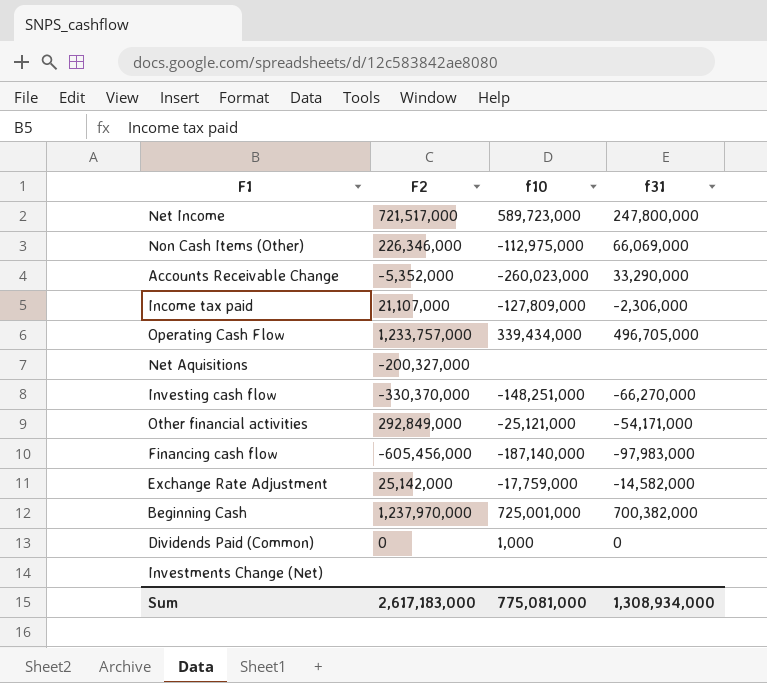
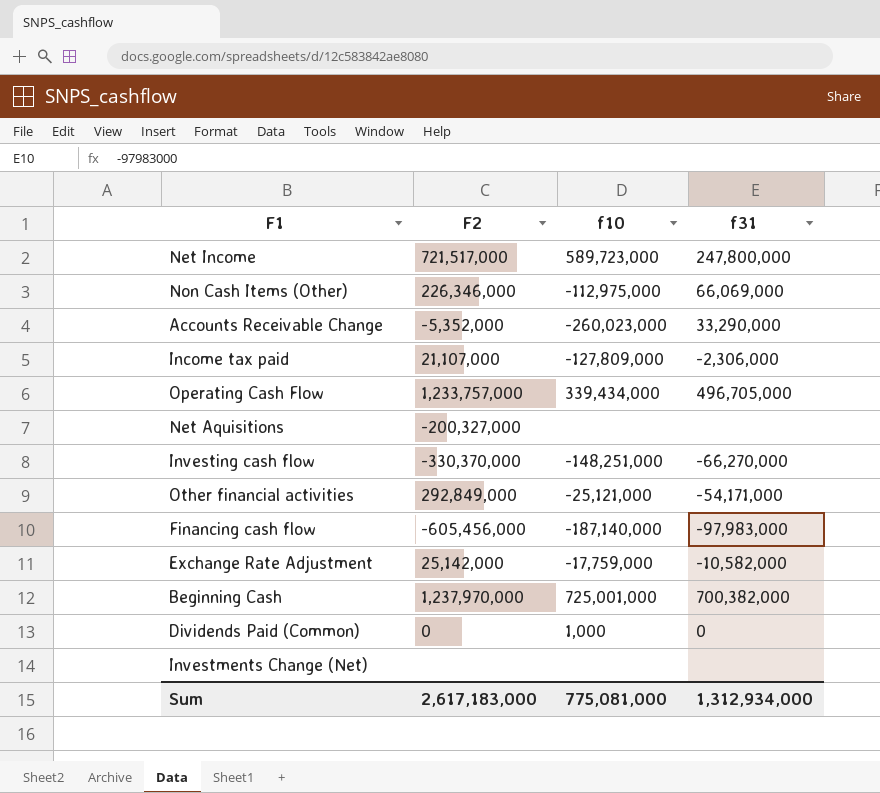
Exchange Rate Adjustment | f31: -14,582,000 -> -10,582,000
Sum | f31: 1,308,934,000 -> 1,312,934,000

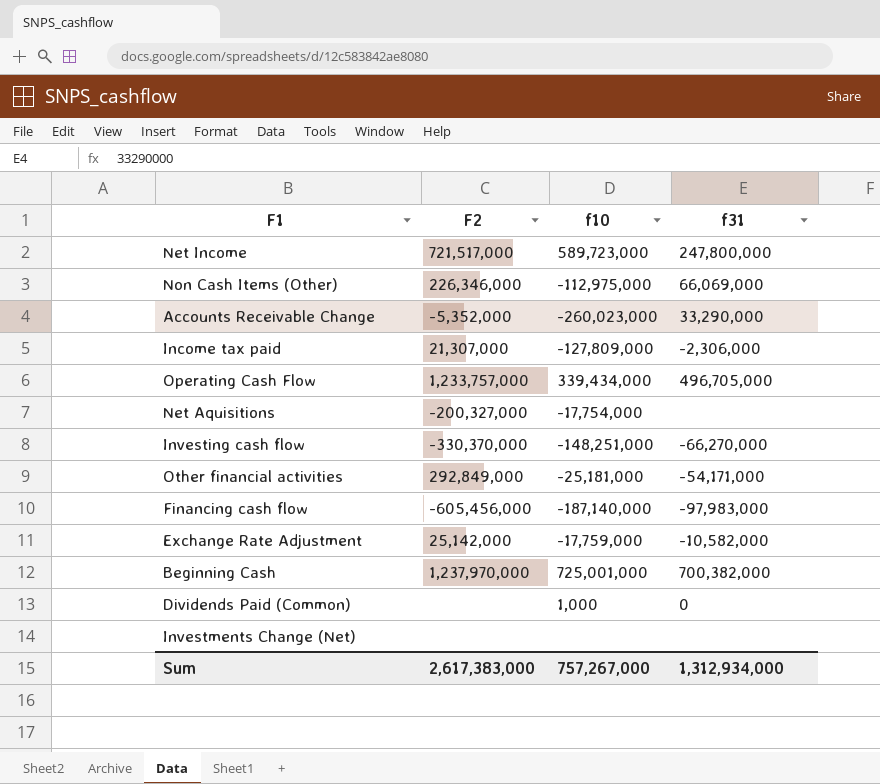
Income tax paid | F2: 21,107,000 -> 21,307,000
Net Aquisitions | f10: none -> -17,754,000
Other financial activities | f10: -25,121,000 -> -25,181,000
Dividends Paid (Common) | F2: 0 -> none
Sum | F2: 2,617,183,000 -> 2,617,383,000
Sum | f10: 775,081,000 -> 757,267,000

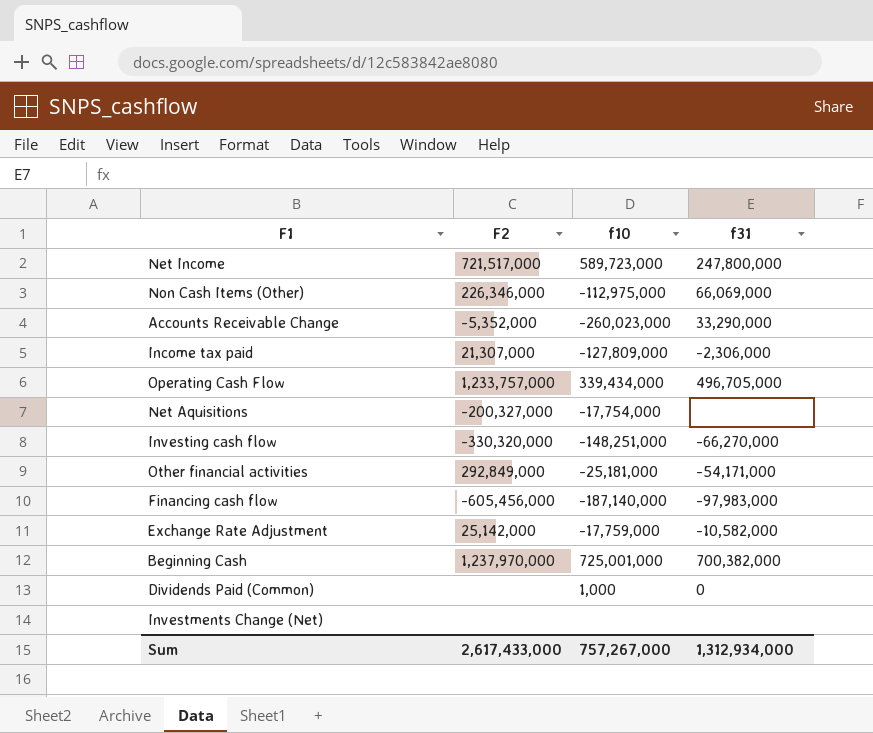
Investing cash flow | F2: -330,370,000 -> -330,320,000
Sum | F2: 2,617,383,000 -> 2,617,433,000

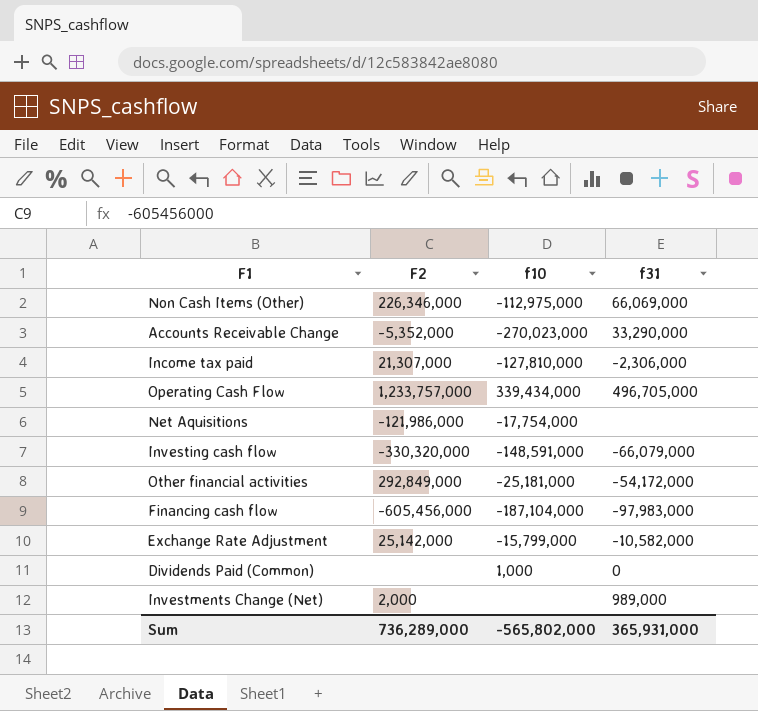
row Net Income: 721,517,000 | 589,723,000 | 247,800,000 -> none
row Beginning Cash: 1,237,970,000 | 725,001,000 | 700,382,000 -> none
Accounts Receivable Change | f10: -260,023,000 -> -270,023,000
Income tax paid | f10: -127,809,000 -> -127,810,000
Net Aquisitions | F2: -200,327,000 -> -121,986,000
Investing cash flow | f10: -148,251,000 -> -148,591,000
Investing cash flow | f31: -66,270,000 -> -66,079,000
Other financial activities | f31: -54,171,000 -> -54,172,000
Financing cash flow | f10: -187,140,000 -> -187,104,000
Exchange Rate Adjustment | f10: -17,759,000 -> -15,799,000
Investments Change (Net) | F2: none -> 2,000
Investments Change (Net) | f31: none -> 989,000
Sum | F2: 2,617,433,000 -> 736,289,000
Sum | f10: 757,267,000 -> -565,802,000
Sum | f31: 1,312,934,000 -> 365,931,000

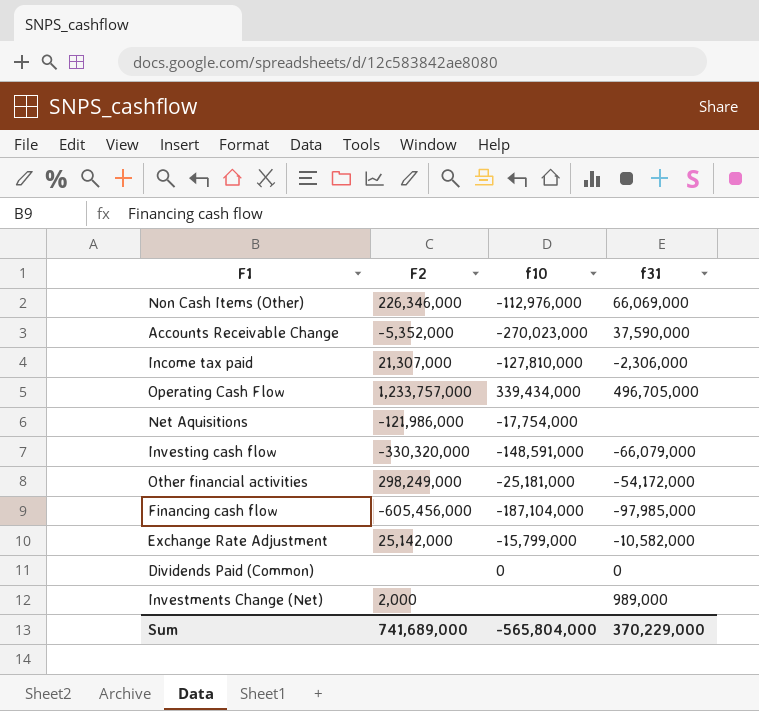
Non Cash Items (Other) | f10: -112,975,000 -> -112,976,000
Accounts Receivable Change | f31: 33,290,000 -> 37,590,000
Other financial activities | F2: 292,849,000 -> 298,249,000
Financing cash flow | f31: -97,983,000 -> -97,985,000
Dividends Paid (Common) | f10: 1,000 -> 0
Sum | F2: 736,289,000 -> 741,689,000
Sum | f10: -565,802,000 -> -565,804,000
Sum | f31: 365,931,000 -> 370,229,000

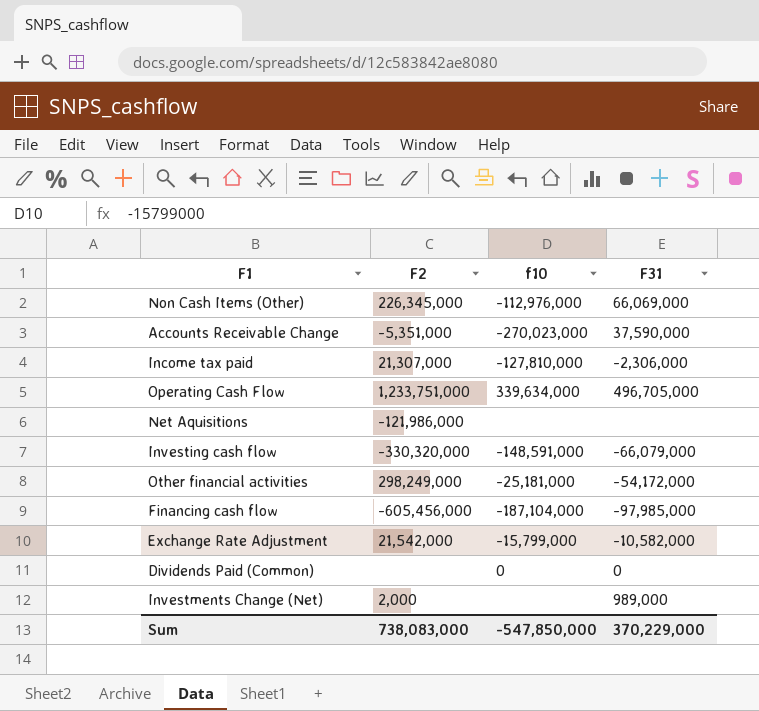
column name: f31 -> F31
Non Cash Items (Other) | F2: 226,346,000 -> 226,345,000
Accounts Receivable Change | F2: -5,352,000 -> -5,351,000
Operating Cash Flow | F2: 1,233,757,000 -> 1,233,751,000
Operating Cash Flow | f10: 339,434,000 -> 339,634,000
Net Aquisitions | f10: -17,754,000 -> none
Exchange Rate Adjustment | F2: 25,142,000 -> 21,542,000
Sum | F2: 741,689,000 -> 738,083,000
Sum | f10: -565,804,000 -> -547,850,000

